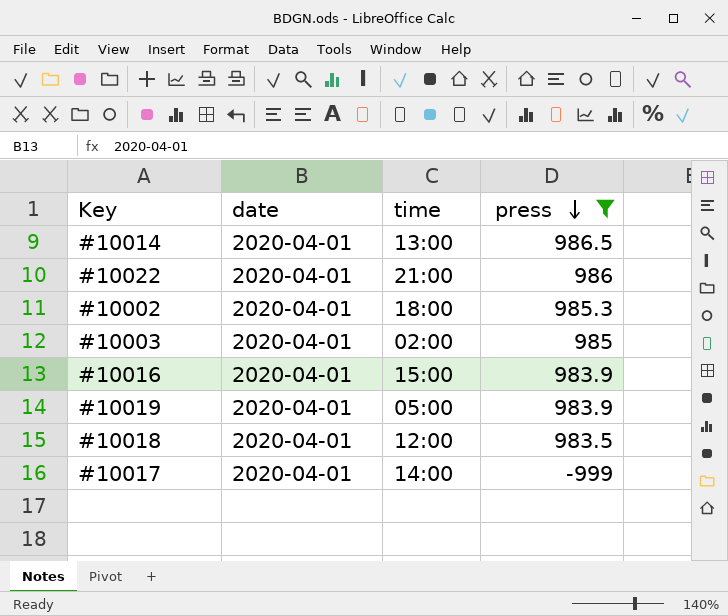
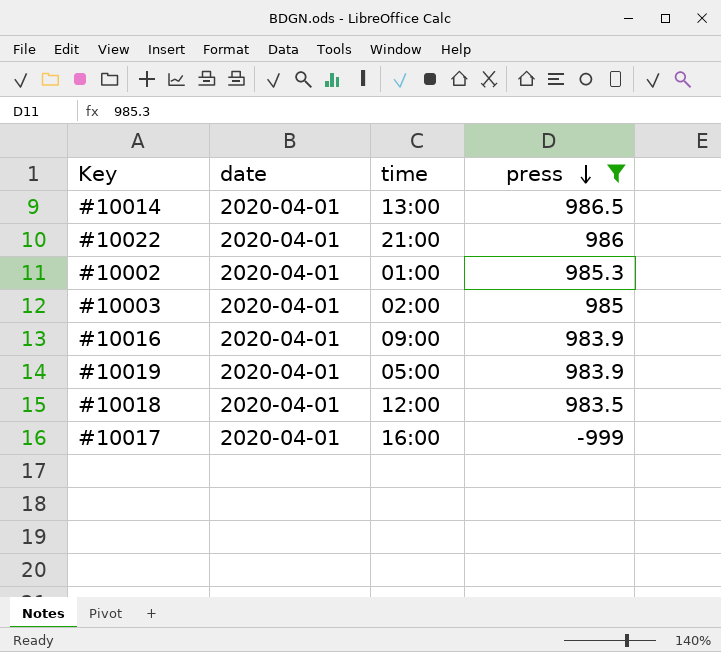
#10002 | time: 18:00 -> 01:00
#10016 | time: 15:00 -> 09:00
#10017 | time: 14:00 -> 16:00

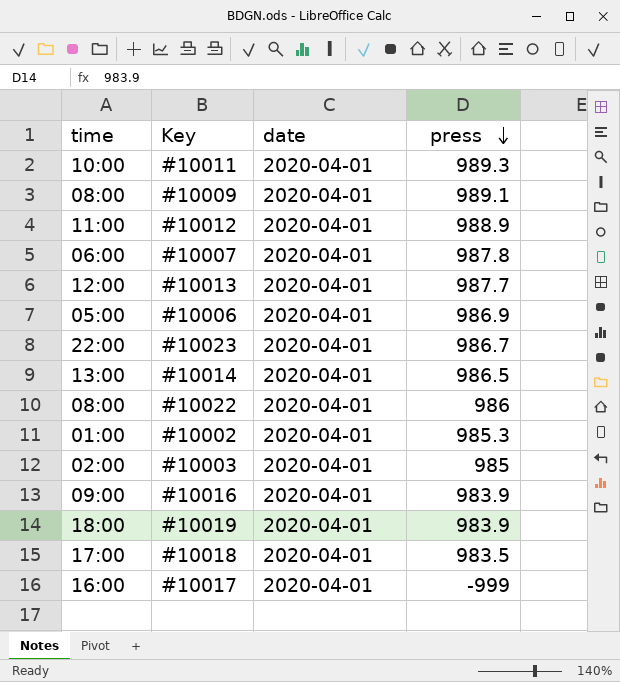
filter: press <= 986.5 -> none
column time | position: 3 -> 1
#10022 | time: 21:00 -> 08:00
#10019 | time: 05:00 -> 18:00
#10018 | time: 12:00 -> 17:00

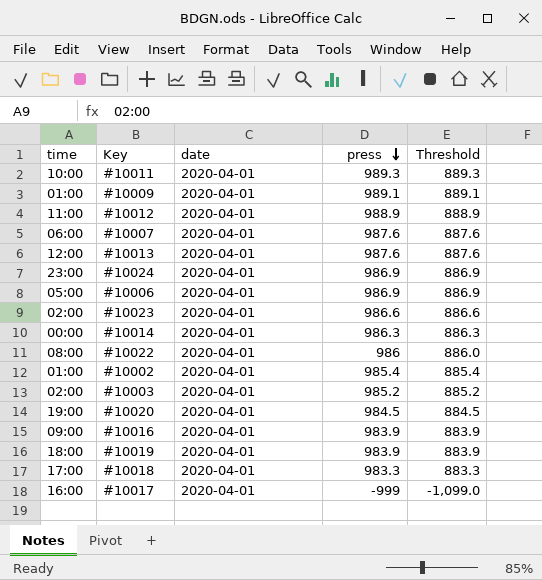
column Threshold | formula: none -> [press] - 100
#10009 | time: 08:00 -> 01:00
#10007 | press: 987.8 -> 987.6
#10013 | press: 987.7 -> 987.6
row #10024: none -> 23:00 | 2020-04-01 | 986.9 | 886.9
#10023 | time: 22:00 -> 02:00
#10023 | press: 986.7 -> 986.6
#10014 | time: 13:00 -> 00:00
#10014 | press: 986.5 -> 986.3
#10002 | press: 985.3 -> 985.4
#10003 | press: 985 -> 985.2
row #10020: none -> 19:00 | 2020-04-01 | 984.5 | 884.5
#10018 | press: 983.5 -> 983.3

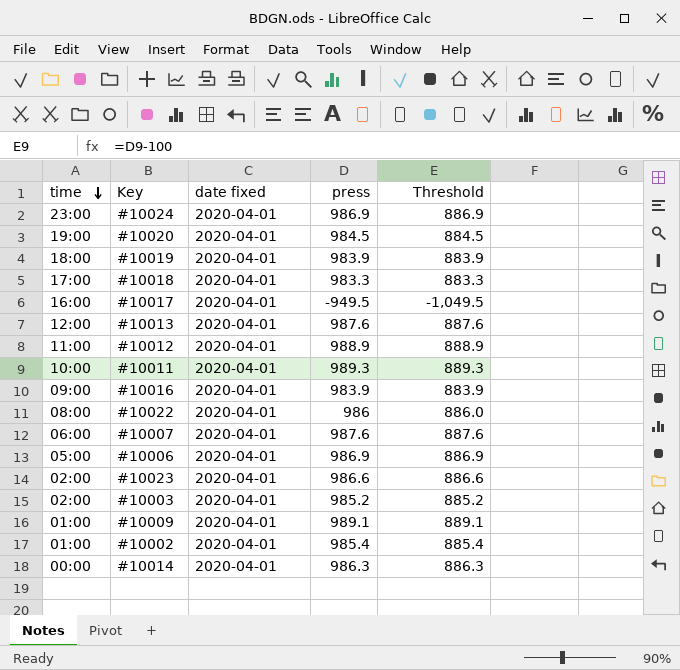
row order: press descending -> time descending
column name: date -> date fixed
#10017 | press: -999 -> -949.5
#10017 | Threshold: -1,099.0 -> -1,049.5

